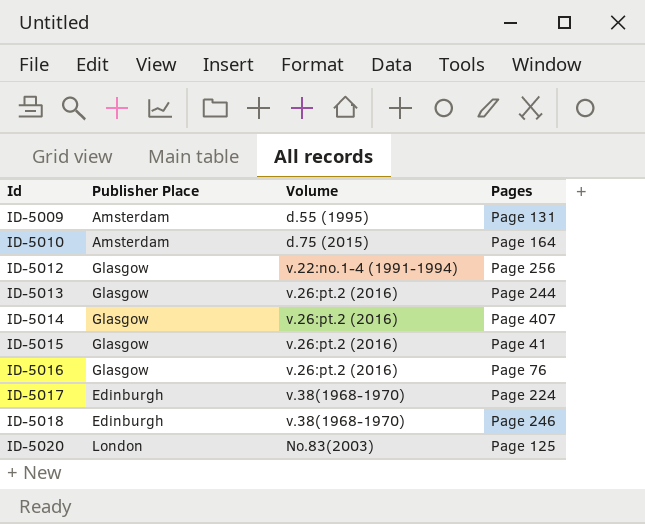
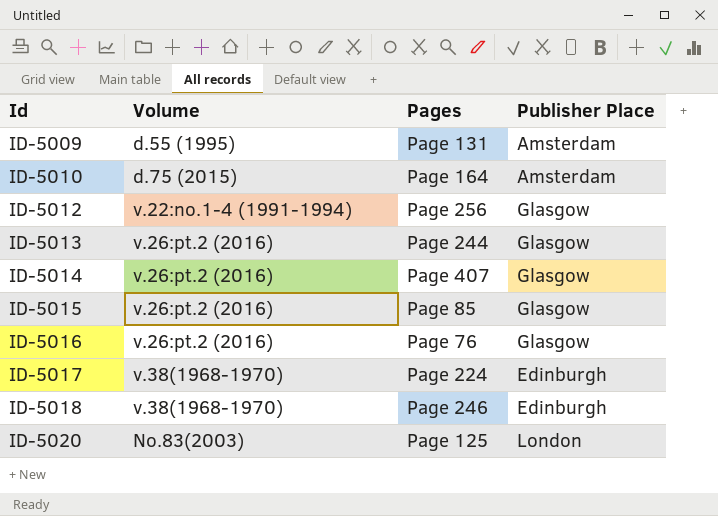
column Publisher Place | position: 2 -> 4
ID-5015 | Pages: Page 41 -> Page 85

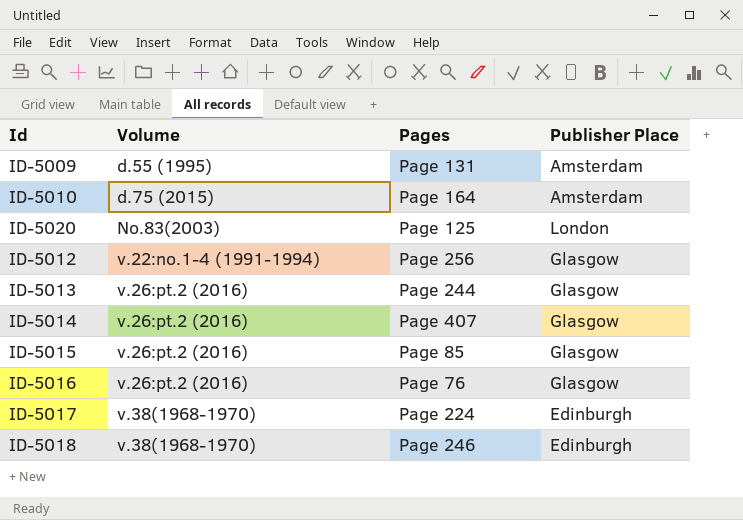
row order: Id ascending -> Volume ascending

